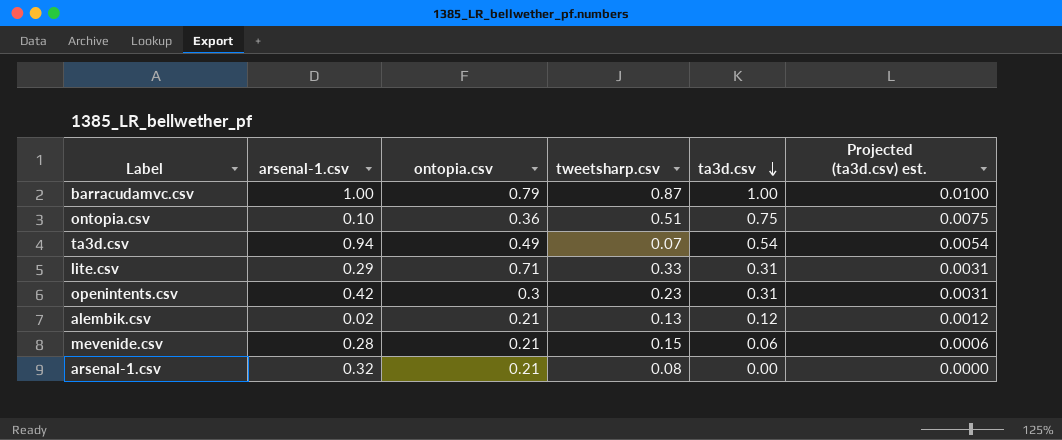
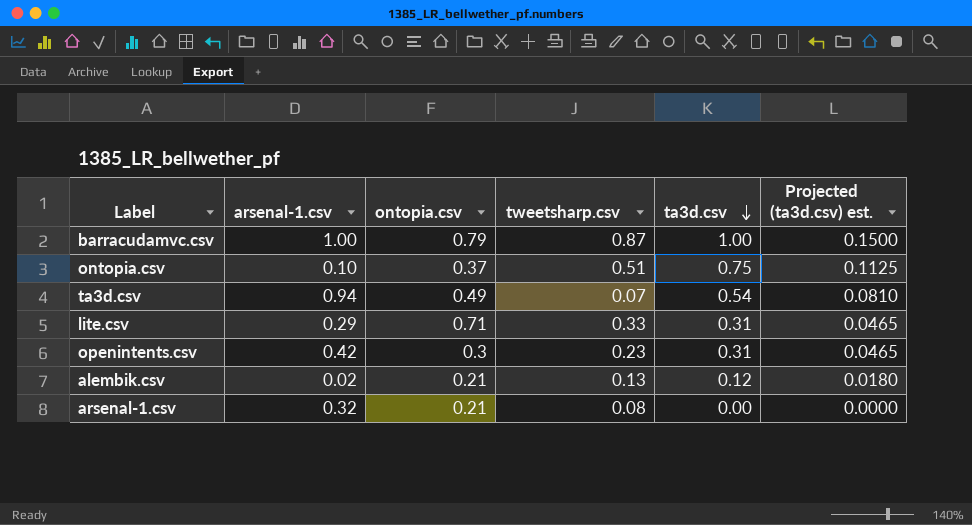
column Projected (ta3d.csv) est. | formula: [ta3d.csv] * 0.01 -> [ta3d.csv] * 0.15
row mevenide.csv: 0.28 | 0.21 | 0.15 | 0.06 | 0.0006 -> none
ontopia.csv | ontopia.csv: 0.36 -> 0.37

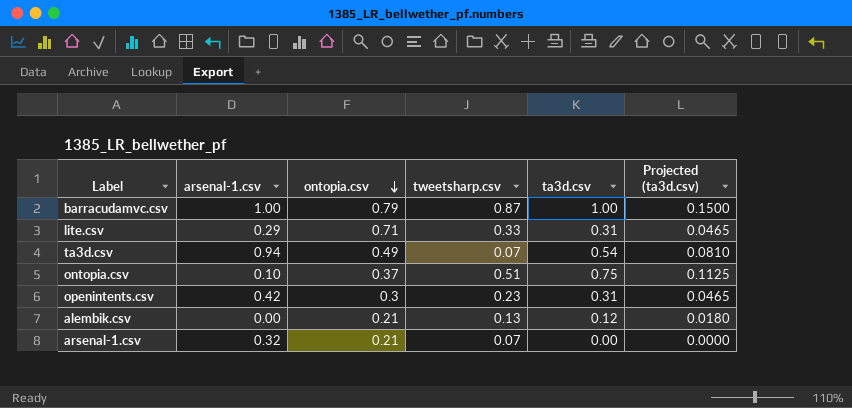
row order: ta3d.csv descending -> ontopia.csv descending
column name: Projected (ta3d.csv) est. -> Projected (ta3d.csv)
alembik.csv | arsenal-1.csv: 0.02 -> 0.00
arsenal-1.csv | tweetsharp.csv: 0.08 -> 0.07

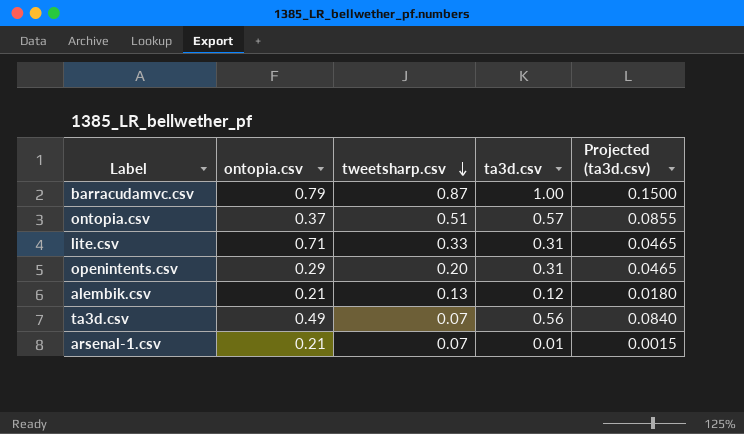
row order: ontopia.csv descending -> tweetsharp.csv descending
column arsenal-1.csv | position: 2 -> none
ontopia.csv | ta3d.csv: 0.75 -> 0.57
ontopia.csv | Projected (ta3d.csv): 0.1125 -> 0.0855
openintents.csv | ontopia.csv: 0.3 -> 0.29
openintents.csv | tweetsharp.csv: 0.23 -> 0.20
ta3d.csv | ta3d.csv: 0.54 -> 0.56
ta3d.csv | Projected (ta3d.csv): 0.0810 -> 0.0840
arsenal-1.csv | ta3d.csv: 0.00 -> 0.01
arsenal-1.csv | Projected (ta3d.csv): 0.0000 -> 0.0015

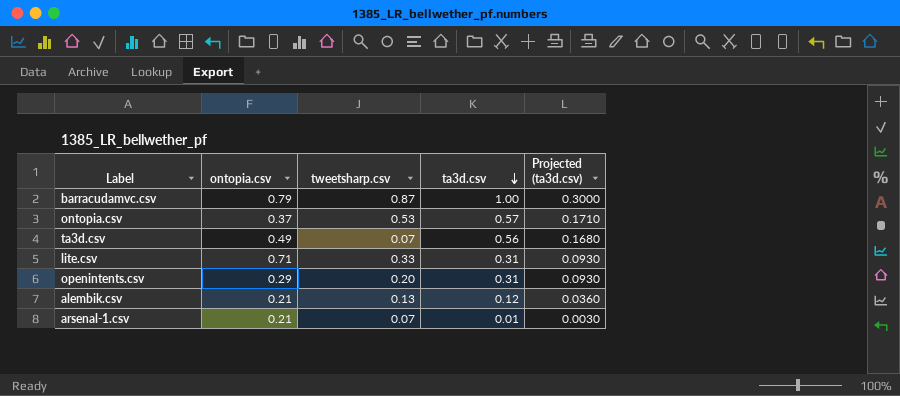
row order: tweetsharp.csv descending -> ta3d.csv descending
column Projected (ta3d.csv) | formula: [ta3d.csv] * 0.15 -> [ta3d.csv] * 0.3
ontopia.csv | tweetsharp.csv: 0.51 -> 0.53

